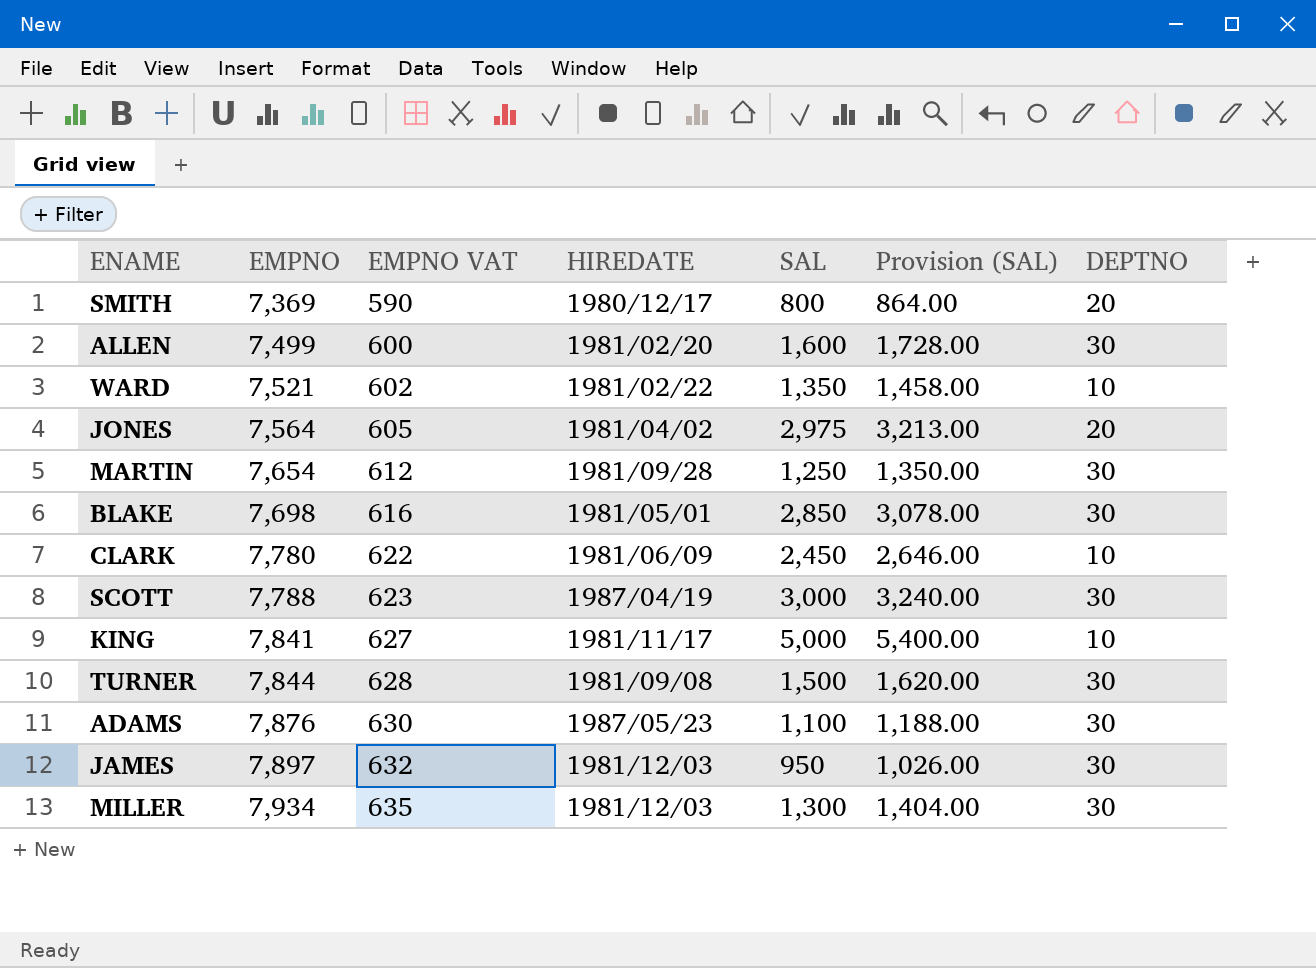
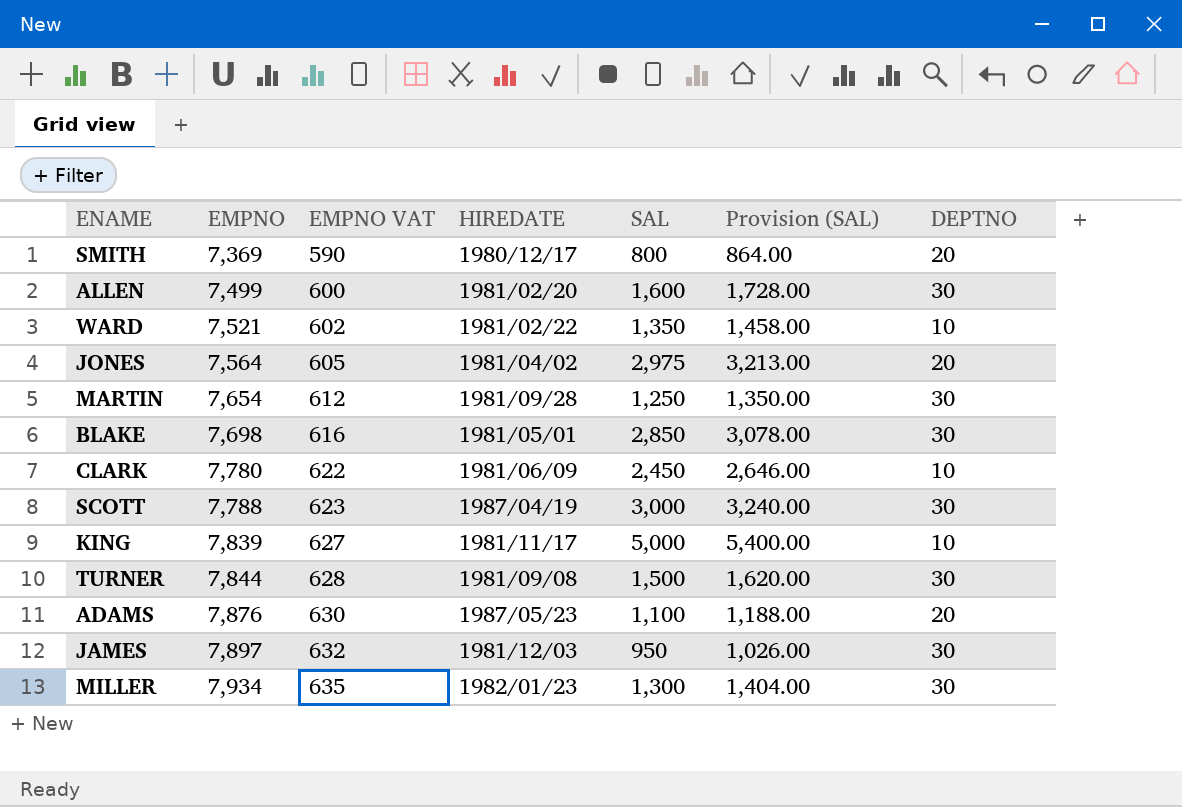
KING | EMPNO: 7,841 -> 7,839
ADAMS | DEPTNO: 30 -> 20
MILLER | HIREDATE: 1981/12/03 -> 1982/01/23

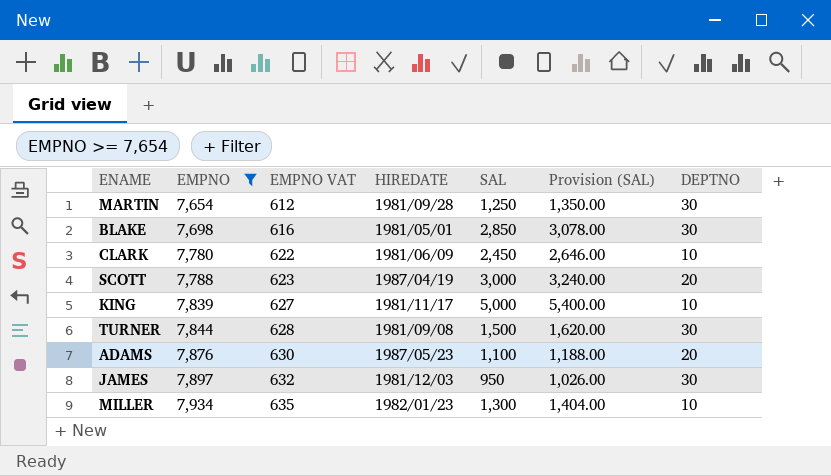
filter: none -> EMPNO >= 7,654
SCOTT | DEPTNO: 30 -> 20
MILLER | DEPTNO: 30 -> 10

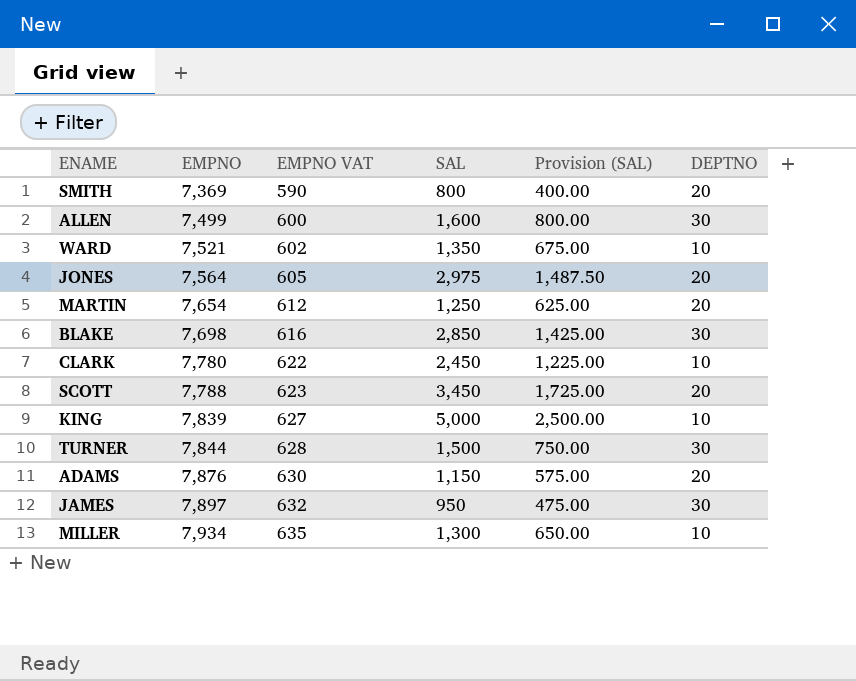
filter: EMPNO >= 7,654 -> none
column HIREDATE | position: 4 -> none
column Provision (SAL) | formula: [SAL] * 1.08 -> [SAL] * 0.5
MARTIN | DEPTNO: 30 -> 20
SCOTT | SAL: 3,000 -> 3,450
ADAMS | SAL: 1,100 -> 1,150

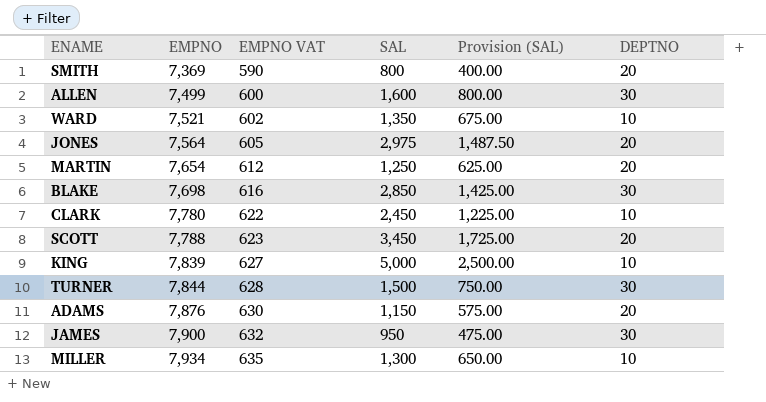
JAMES | EMPNO: 7,897 -> 7,900

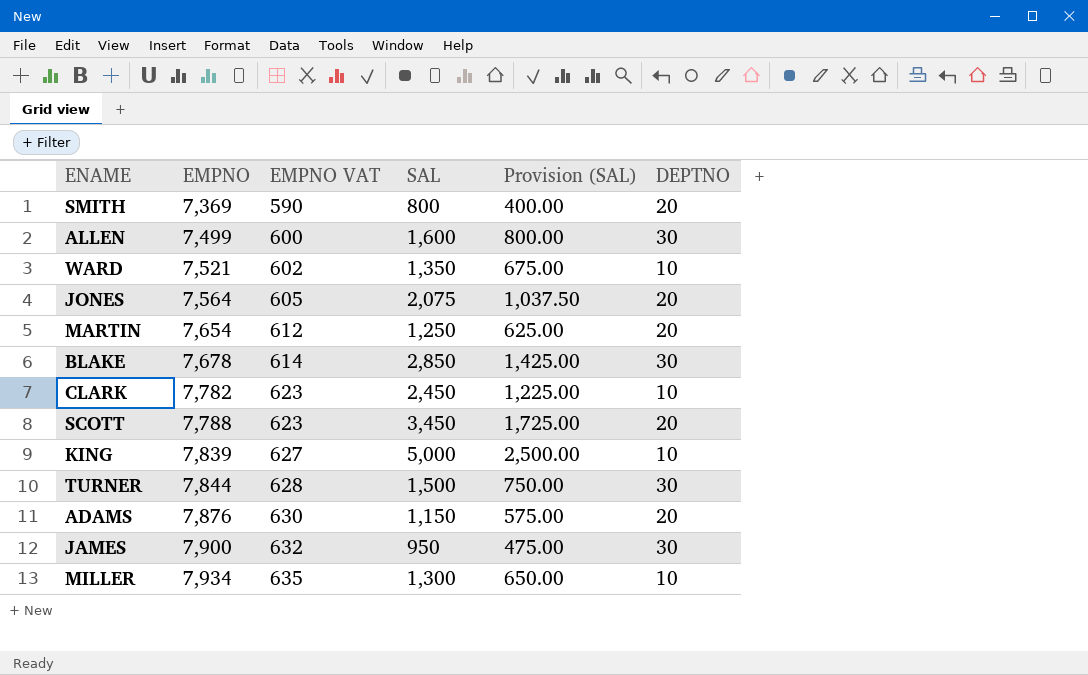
JONES | SAL: 2,975 -> 2,075
JONES | Provision (SAL): 1,487.50 -> 1,037.50
BLAKE | EMPNO: 7,698 -> 7,678
BLAKE | EMPNO VAT: 616 -> 614
CLARK | EMPNO: 7,780 -> 7,782
CLARK | EMPNO VAT: 622 -> 623

